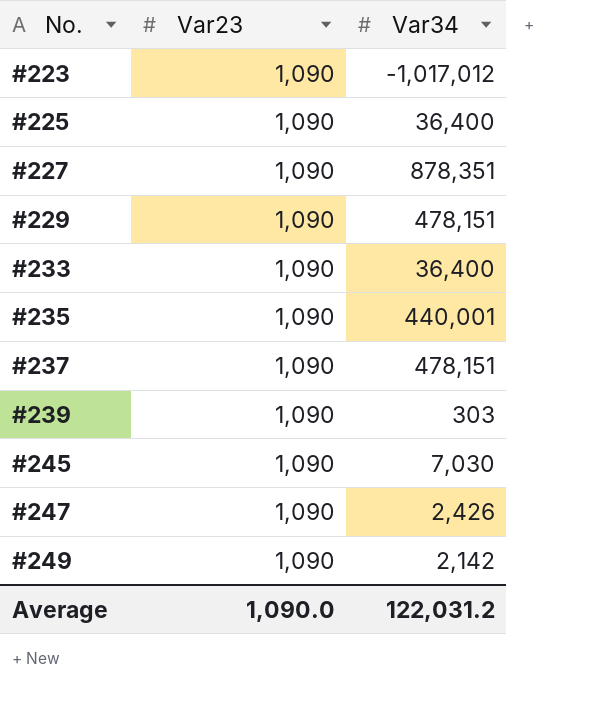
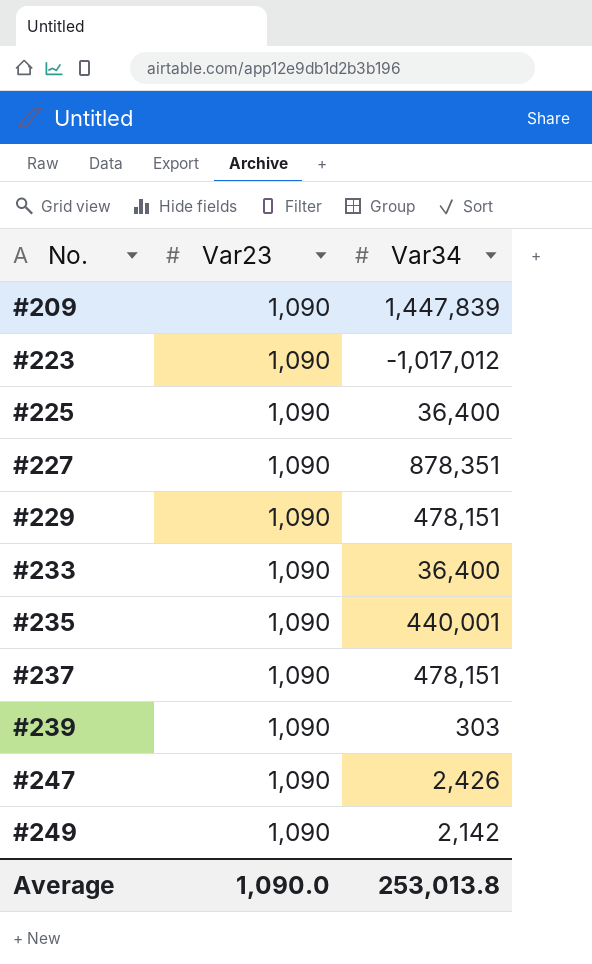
row #245: 1,090 | 7,030 -> none
row #209: none -> 1,090 | 1,447,839
Average | Var34: 122,031.2 -> 253,013.8

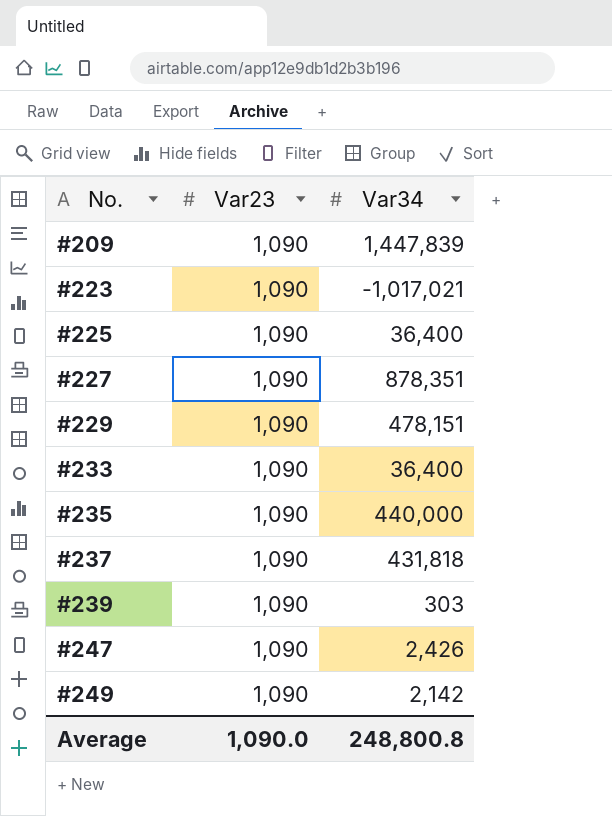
#223 | Var34: -1,017,012 -> -1,017,021
#235 | Var34: 440,001 -> 440,000
#237 | Var34: 478,151 -> 431,818
Average | Var34: 253,013.8 -> 248,800.8

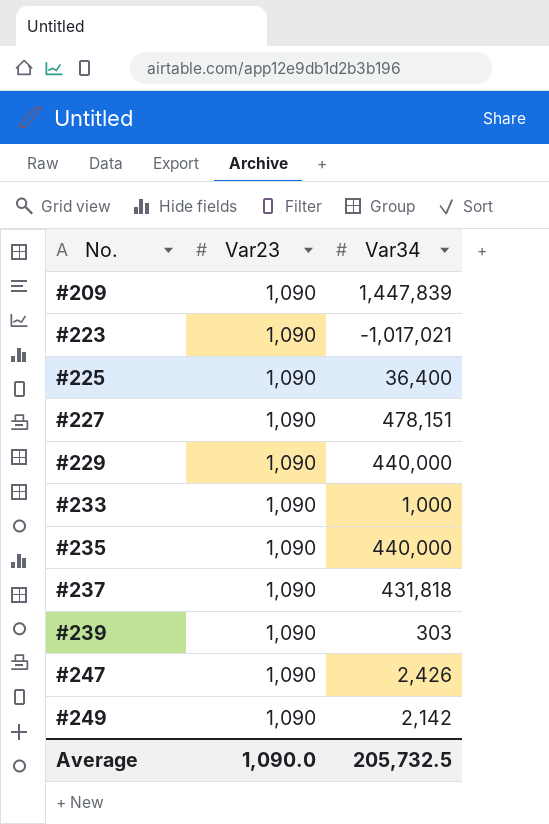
#227 | Var34: 878,351 -> 478,151
#229 | Var34: 478,151 -> 440,000
#233 | Var34: 36,400 -> 1,000
Average | Var34: 248,800.8 -> 205,732.5

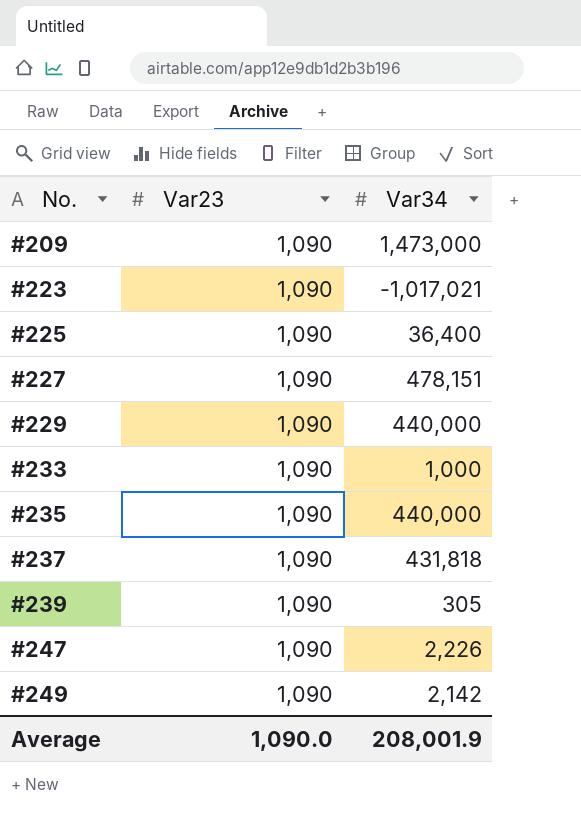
#209 | Var34: 1,447,839 -> 1,473,000
#239 | Var34: 303 -> 305
#247 | Var34: 2,426 -> 2,226
Average | Var34: 205,732.5 -> 208,001.9

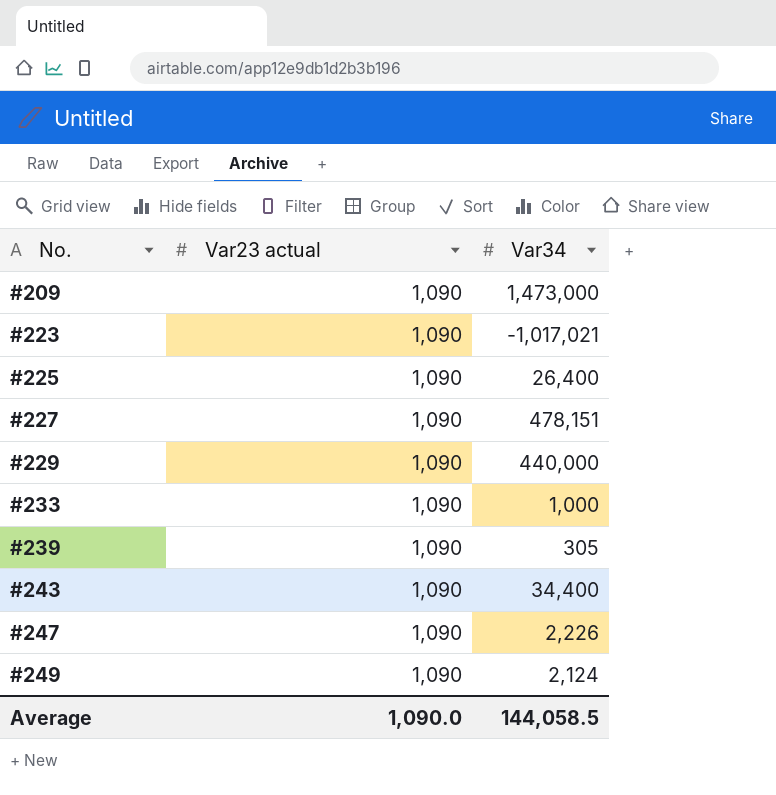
column name: Var23 -> Var23 actual
row #235: 1,090 | 440,000 -> none
row #237: 1,090 | 431,818 -> none
#225 | Var34: 36,400 -> 26,400
row #243: none -> 1,090 | 34,400
#249 | Var34: 2,142 -> 2,124
Average | Var34: 208,001.9 -> 144,058.5

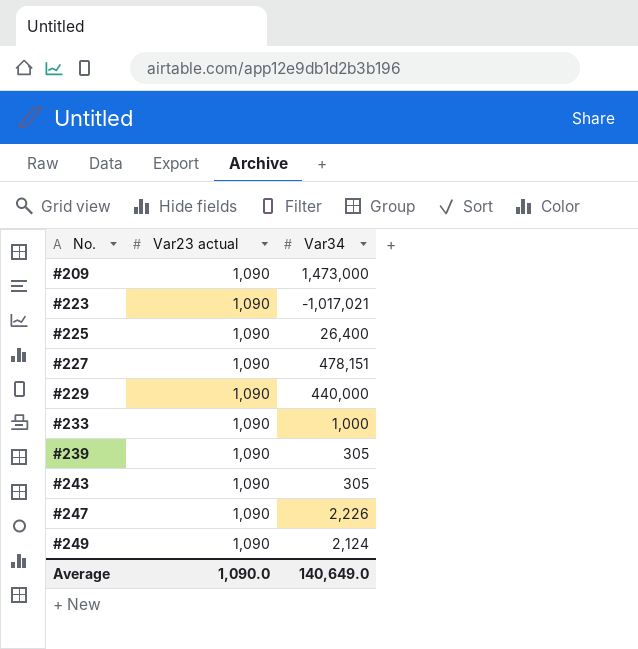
#243 | Var34: 34,400 -> 305
Average | Var34: 144,058.5 -> 140,649.0

